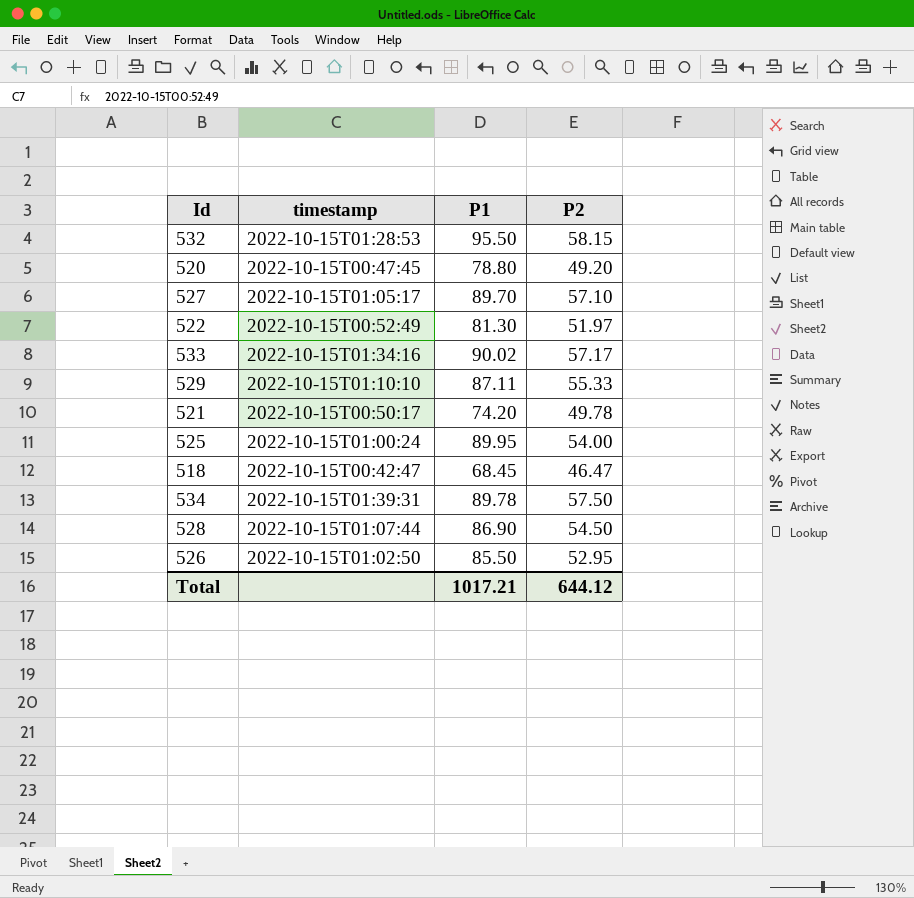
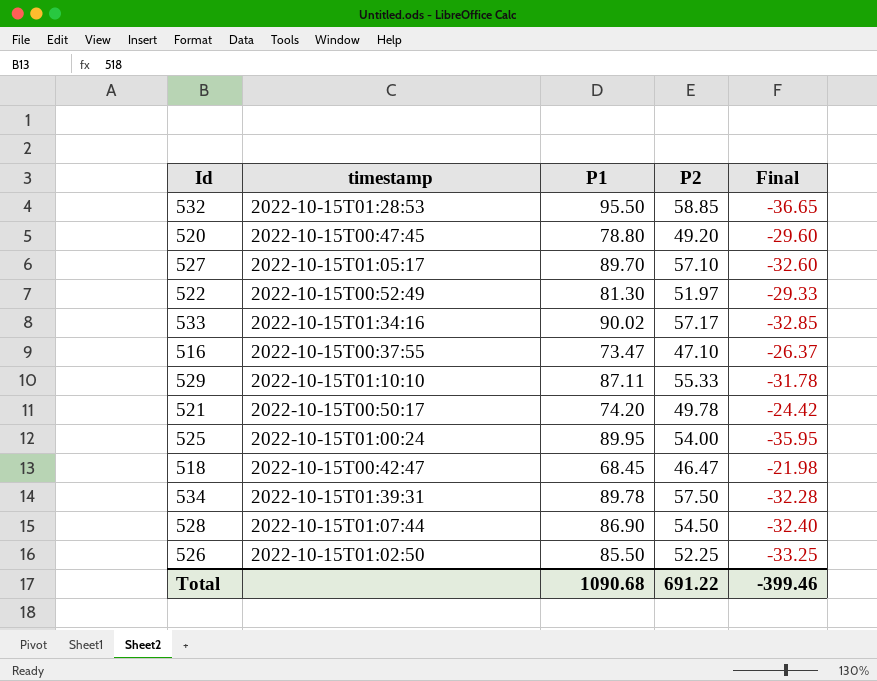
column Final | formula: none -> [P2] - [P1]
532 | P2: 58.15 -> 58.85
row 516: none -> 2022-10-15T00:37:55 | 73.47 | 47.10 | -26.37
526 | P2: 52.95 -> 52.25
Total | P1: 1017.21 -> 1090.68
Total | P2: 644.12 -> 691.22

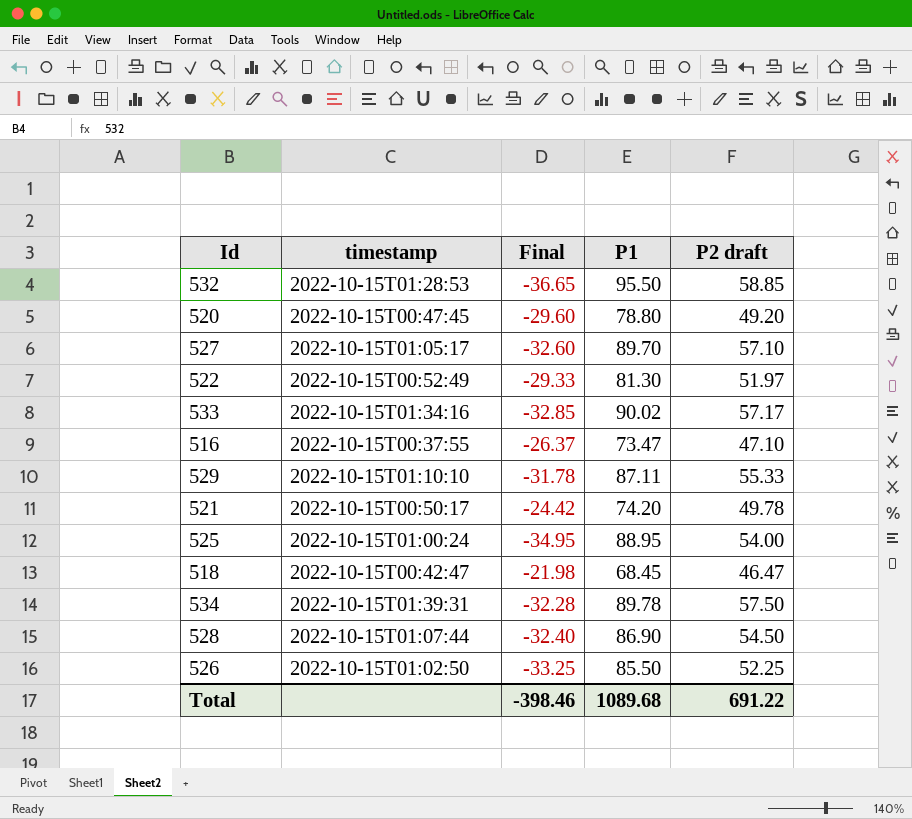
column Final | position: 5 -> 3
column name: P2 -> P2 draft
525 | Final: -35.95 -> -34.95
525 | P1: 89.95 -> 88.95
Total | Final: -399.46 -> -398.46
Total | P1: 1090.68 -> 1089.68

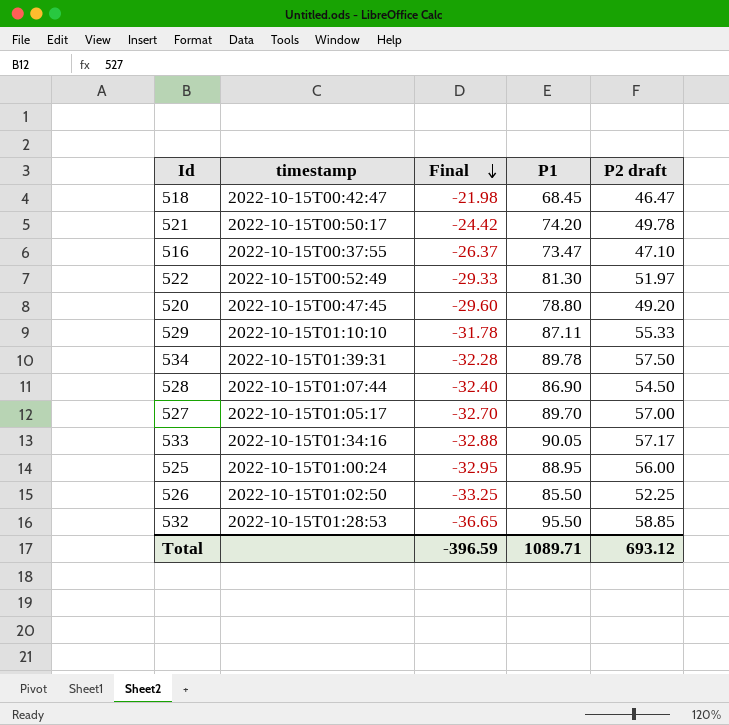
row order: none -> Final descending
527 | Final: -32.60 -> -32.70
527 | P2 draft: 57.10 -> 57.00
533 | Final: -32.85 -> -32.88
533 | P1: 90.02 -> 90.05
525 | Final: -34.95 -> -32.95
525 | P2 draft: 54.00 -> 56.00
Total | Final: -398.46 -> -396.59
Total | P1: 1089.68 -> 1089.71
Total | P2 draft: 691.22 -> 693.12

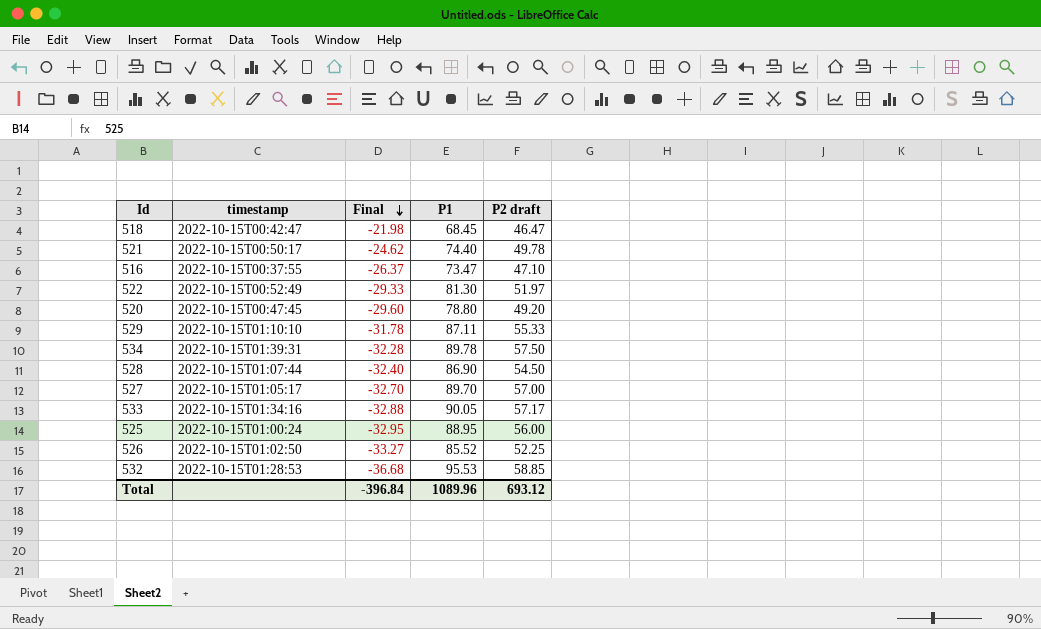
521 | Final: -24.42 -> -24.62
521 | P1: 74.20 -> 74.40
526 | Final: -33.25 -> -33.27
526 | P1: 85.50 -> 85.52
532 | Final: -36.65 -> -36.68
532 | P1: 95.50 -> 95.53
Total | Final: -396.59 -> -396.84
Total | P1: 1089.71 -> 1089.96

